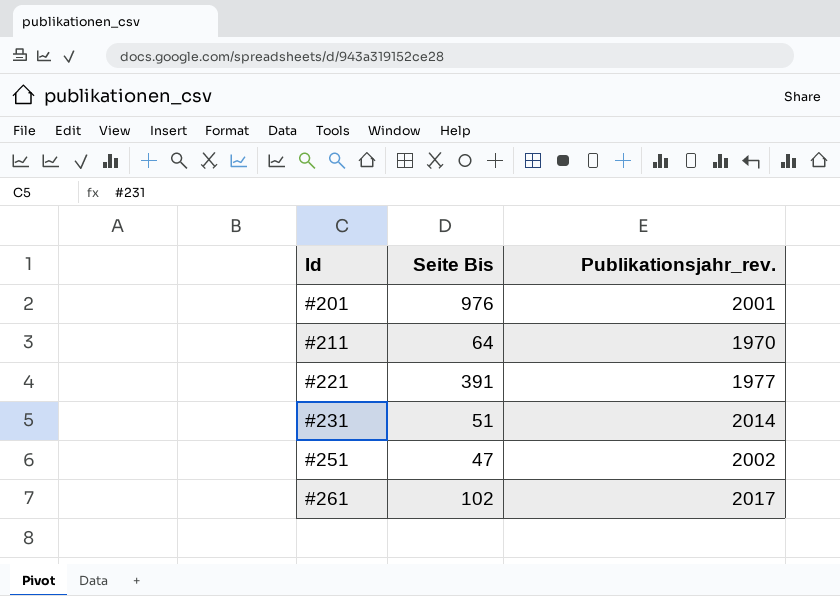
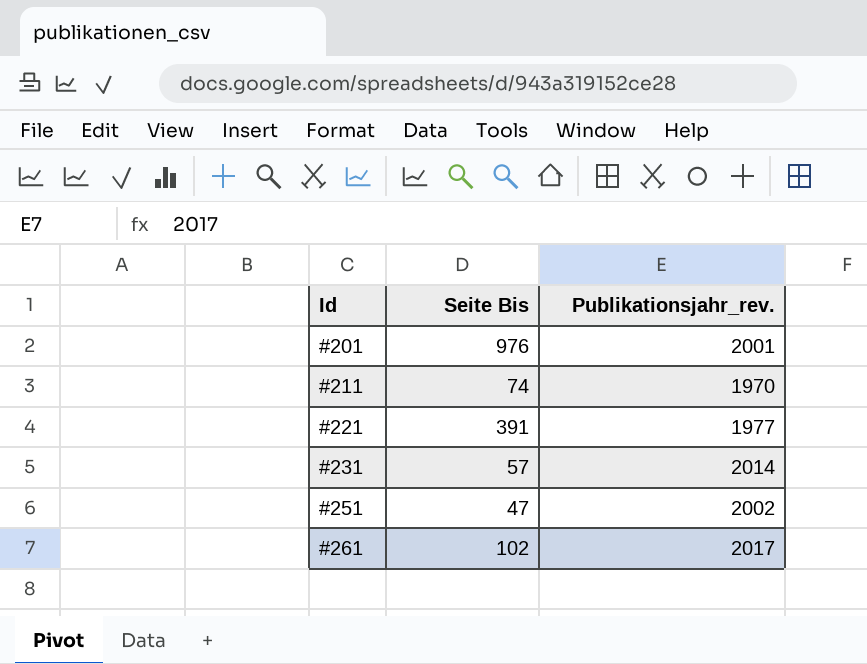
#211 | Seite Bis: 64 -> 74
#231 | Seite Bis: 51 -> 57

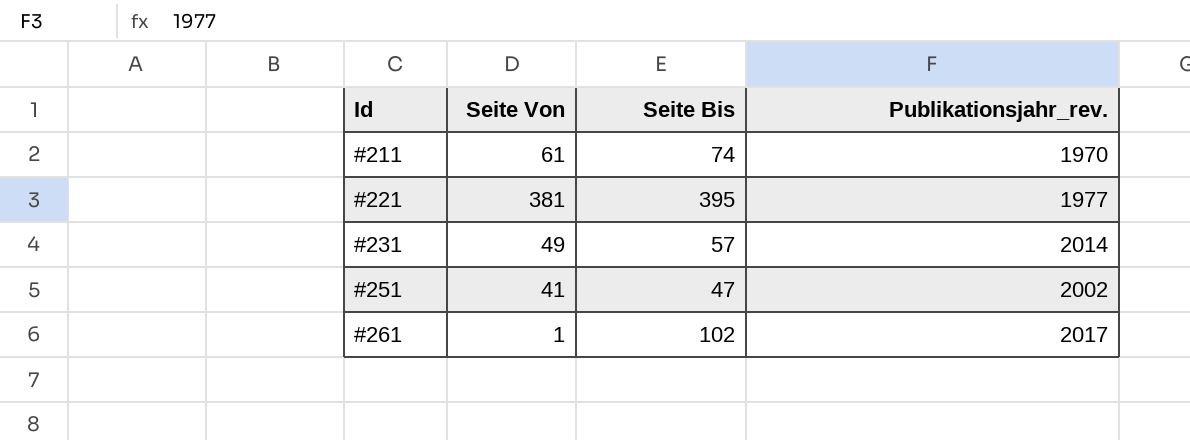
column Seite Von | position: none -> 2
row #201: 976 | 2001 -> none
#221 | Seite Bis: 391 -> 395

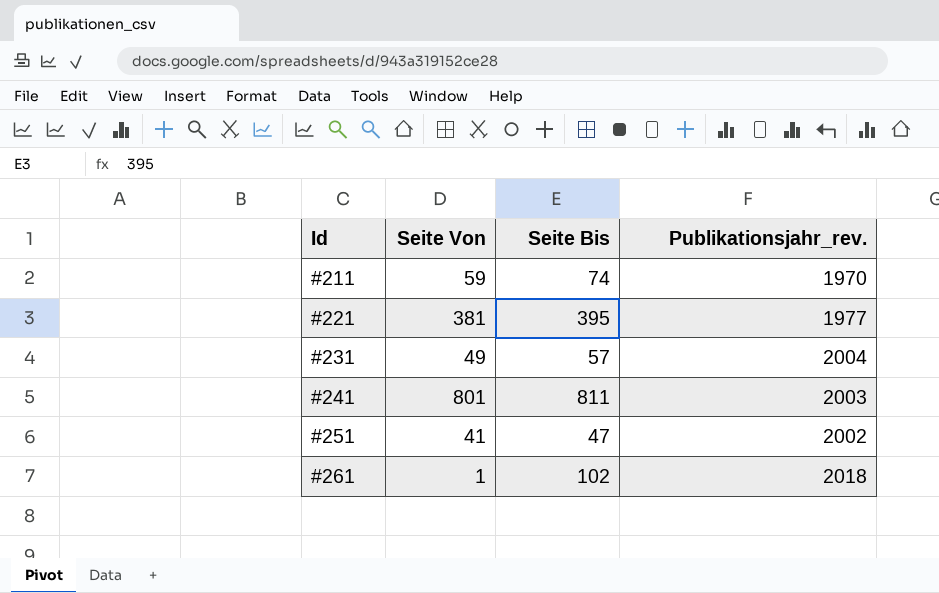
#211 | Seite Von: 61 -> 59
#231 | Publikationsjahr_rev.: 2014 -> 2004
row #241: none -> 801 | 811 | 2003
#261 | Publikationsjahr_rev.: 2017 -> 2018

